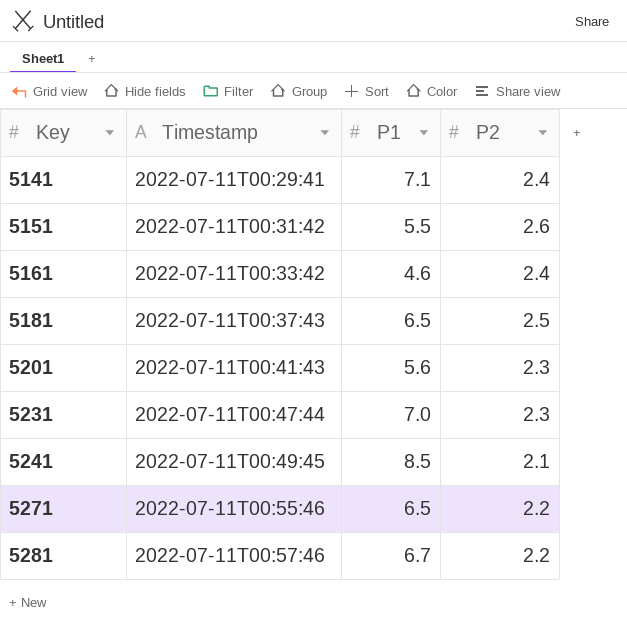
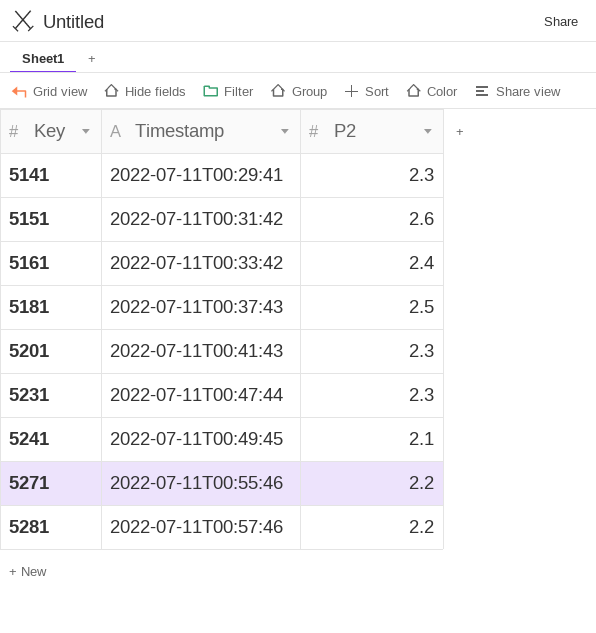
column P1 | position: 3 -> none
5141 | P2: 2.4 -> 2.3

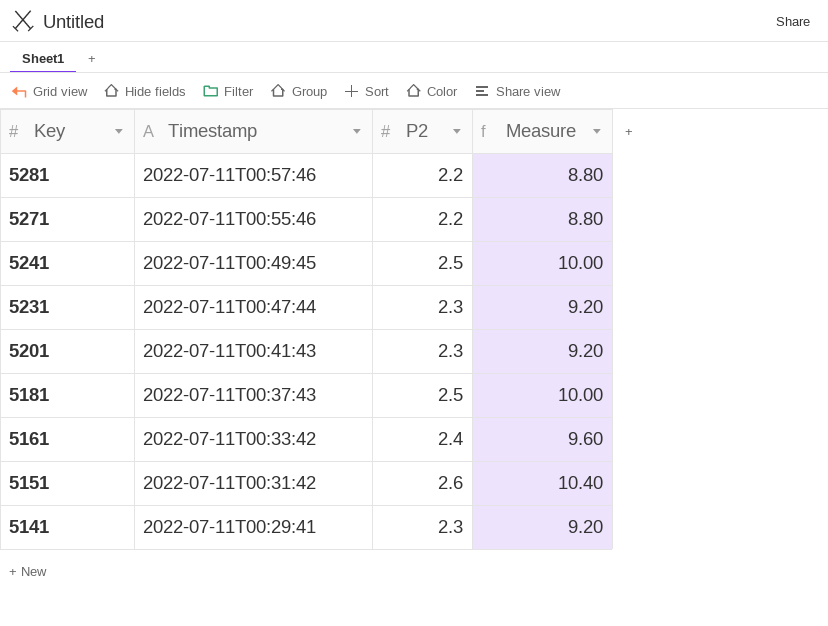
row order: Key ascending -> Key descending
column Measure | formula: none -> [P2] * 4
5241 | P2: 2.1 -> 2.5

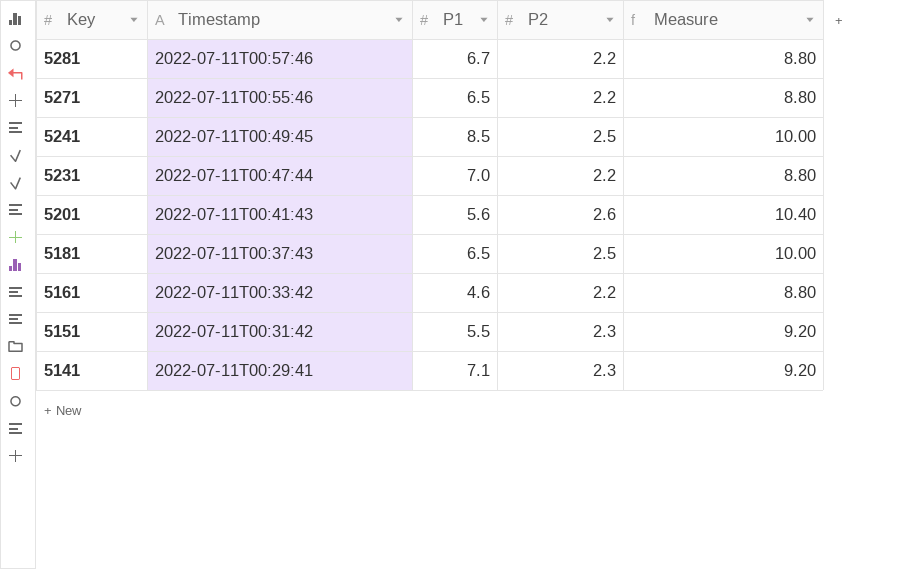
column P1 | position: none -> 3
5231 | P2: 2.3 -> 2.2
5231 | Measure: 9.20 -> 8.80
5201 | P2: 2.3 -> 2.6
5201 | Measure: 9.20 -> 10.40
5161 | P2: 2.4 -> 2.2
5161 | Measure: 9.60 -> 8.80
5151 | P2: 2.6 -> 2.3
5151 | Measure: 10.40 -> 9.20

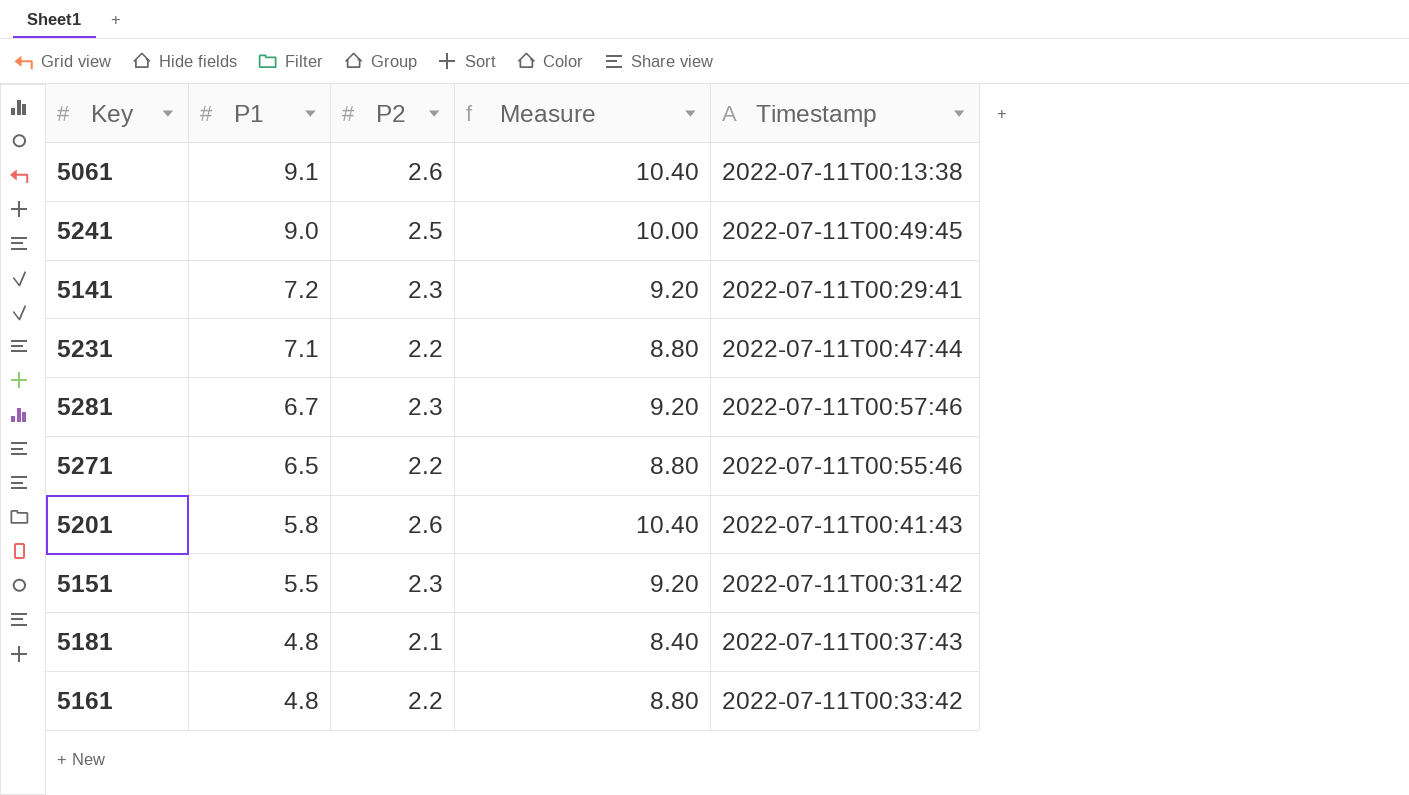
row order: Key descending -> P1 descending
column Timestamp | position: 2 -> 5
row 5061: none -> 9.1 | 2.6 | 10.40 | 2022-07-11T00:13:38
5241 | P1: 8.5 -> 9.0
5141 | P1: 7.1 -> 7.2
5231 | P1: 7.0 -> 7.1
5281 | P2: 2.2 -> 2.3
5281 | Measure: 8.80 -> 9.20
5201 | P1: 5.6 -> 5.8
5181 | P1: 6.5 -> 4.8
5181 | P2: 2.5 -> 2.1
5181 | Measure: 10.00 -> 8.40
5161 | P1: 4.6 -> 4.8

